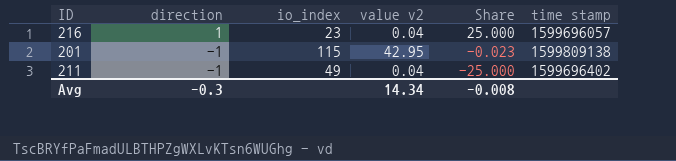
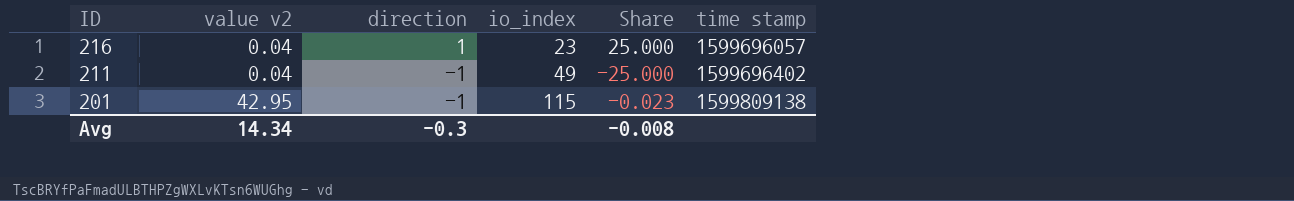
row order: direction descending -> ID descending
column value v2 | position: 4 -> 2

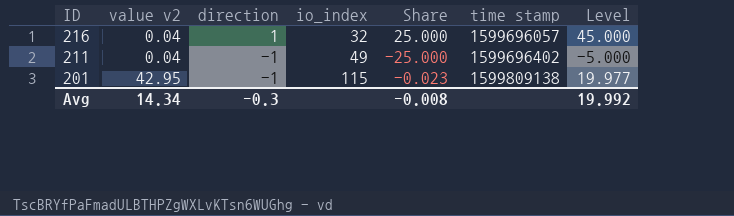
column Level | formula: none -> [Share] + 20
216 | io_index: 23 -> 32

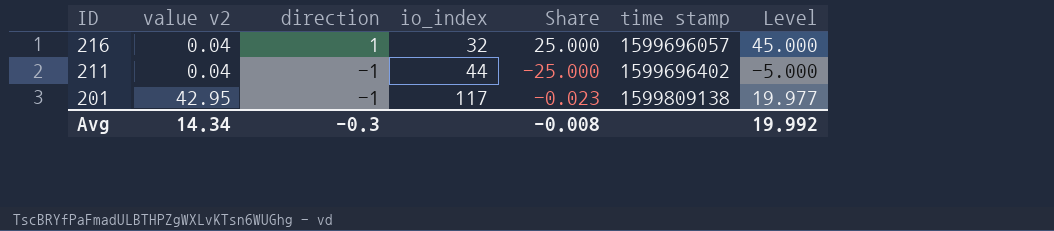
211 | io_index: 49 -> 44
201 | io_index: 115 -> 117

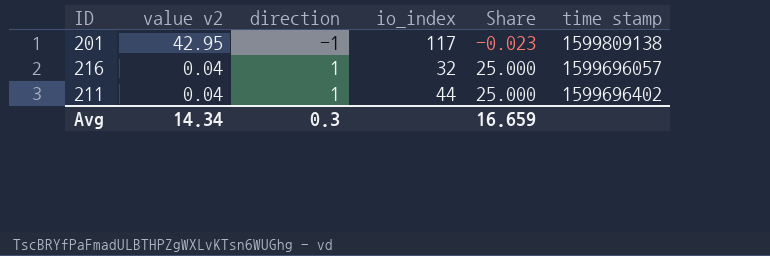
row order: ID descending -> value v2 descending
column Level | formula: [Share] + 20 -> none
211 | direction: -1 -> 1
211 | Share: -25.000 -> 25.000
Avg | direction: -0.3 -> 0.3
Avg | Share: -0.008 -> 16.659

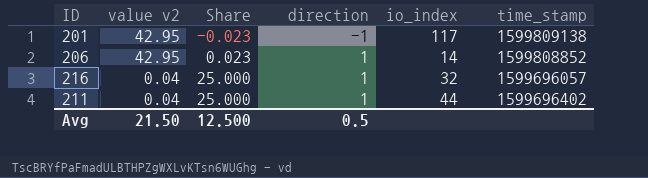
column Share | position: 5 -> 3
column name: time stamp -> time_stamp
row 206: none -> 42.95 | 0.023 | 1 | 14 | 1599808852
Avg | value v2: 14.34 -> 21.50
Avg | Share: 16.659 -> 12.500
Avg | direction: 0.3 -> 0.5

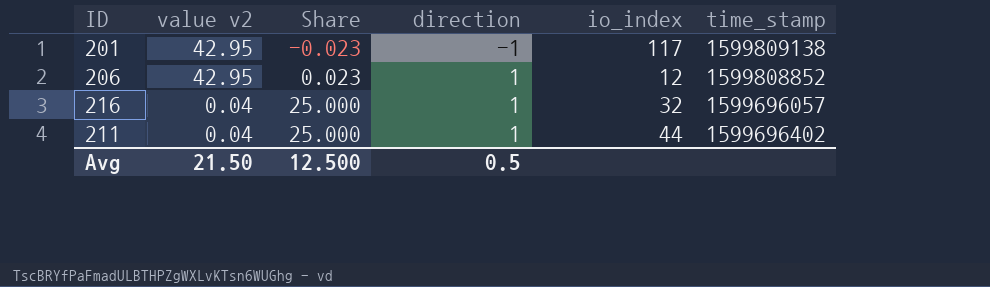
206 | io_index: 14 -> 12

